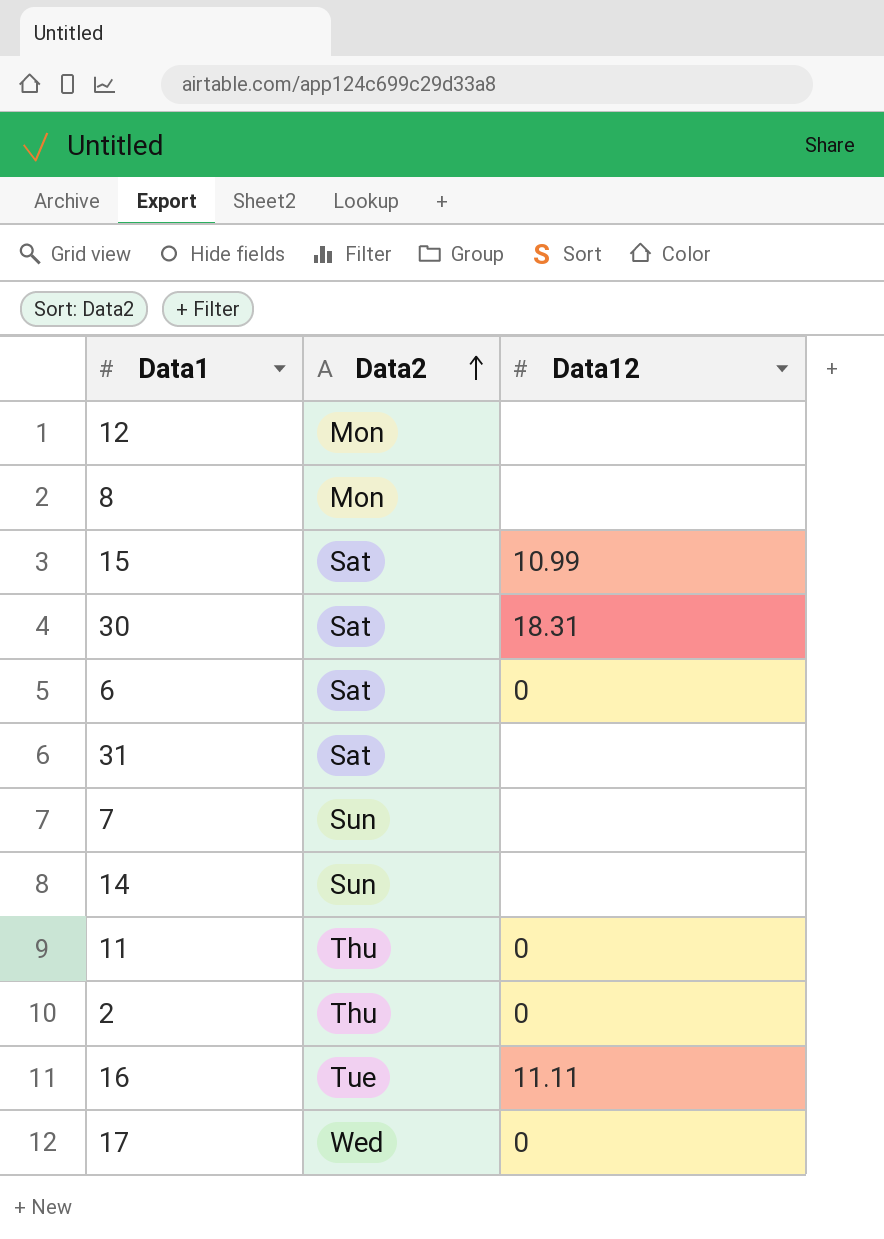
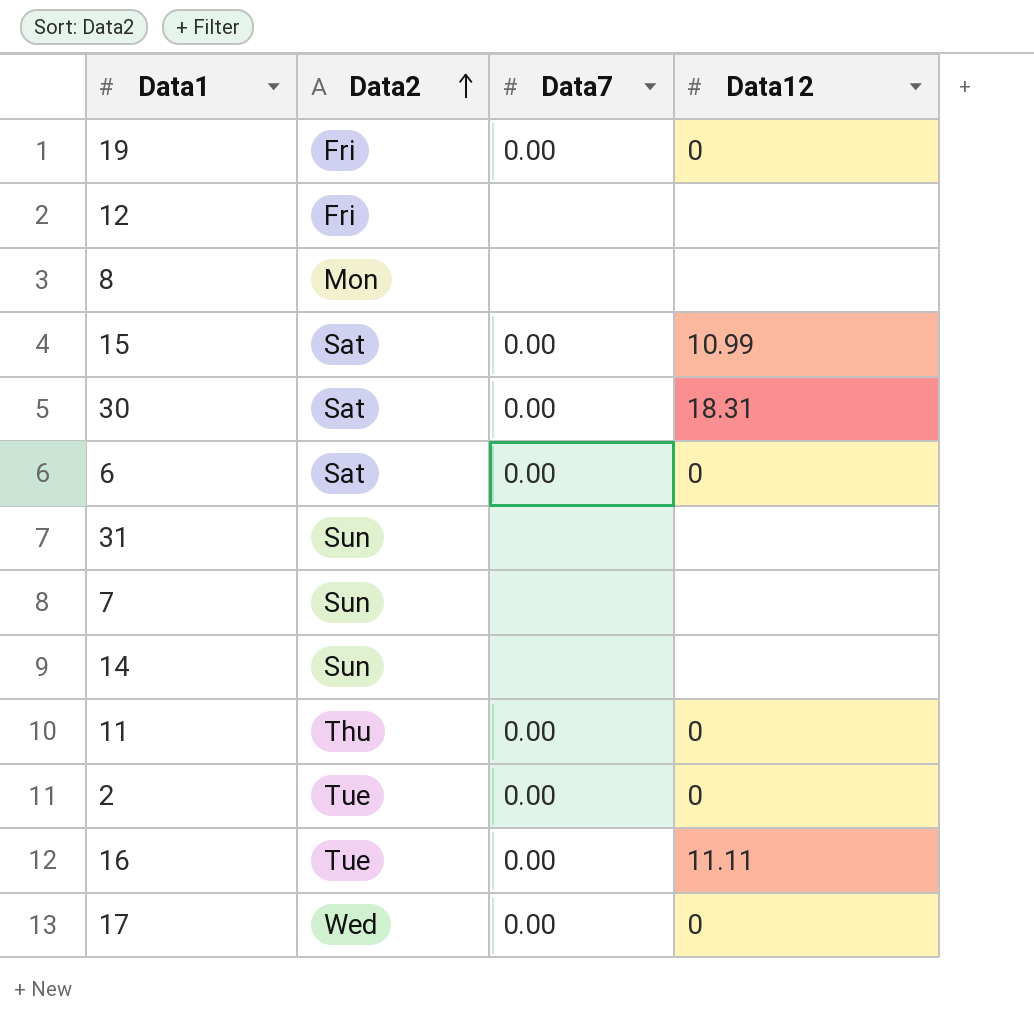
column Data7 | position: none -> 3
row 19: none -> Fri | 0.00 | 0
12 | Data2: Mon -> Fri
31 | Data2: Sat -> Sun
2 | Data2: Thu -> Tue

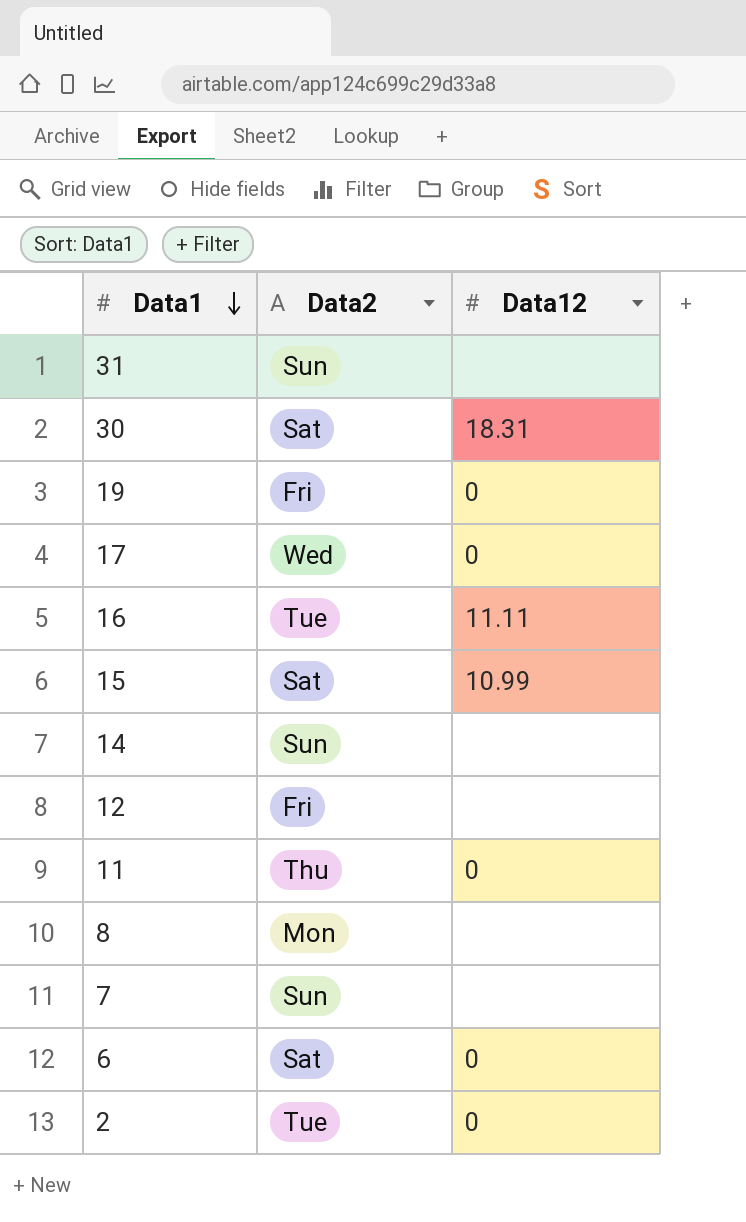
row order: Data2 ascending -> Data1 descending
column Data7 | position: 3 -> none

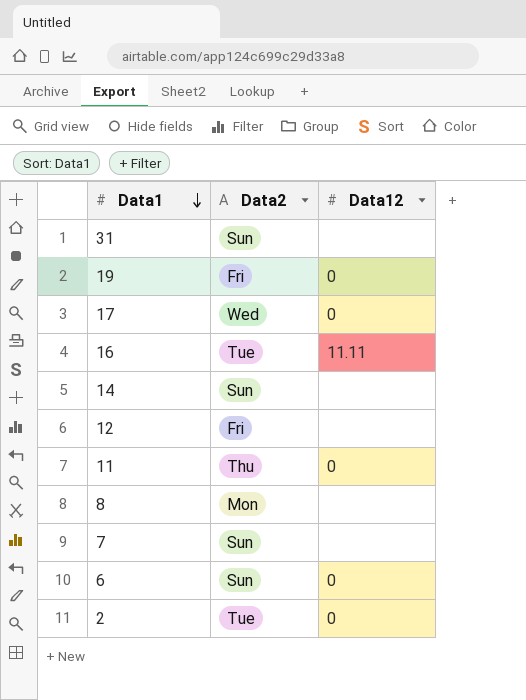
row 30: Sat | 18.31 -> none
row 15: Sat | 10.99 -> none
6 | Data2: Sat -> Sun

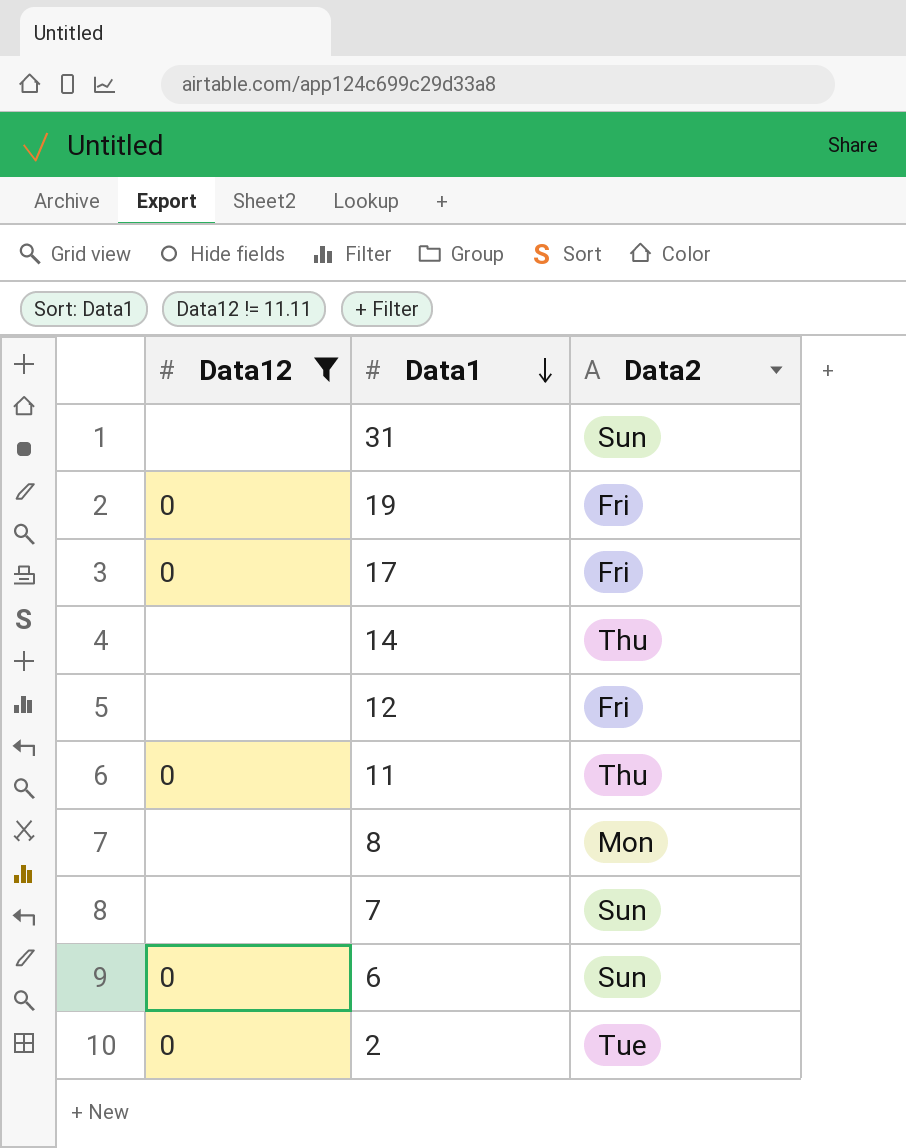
filter: none -> Data12 != 11.11
column Data12 | position: 3 -> 1
17 | Data2: Wed -> Fri
14 | Data2: Sun -> Thu

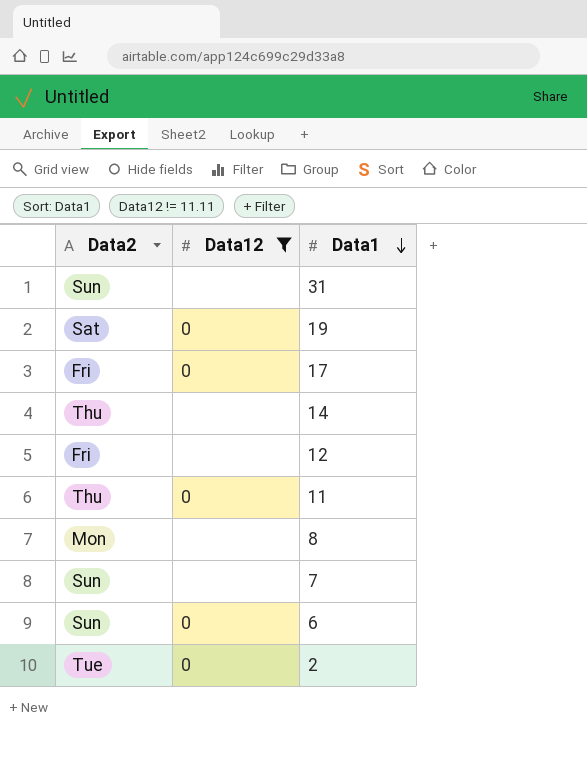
column Data2 | position: 3 -> 1
19 | Data2: Fri -> Sat

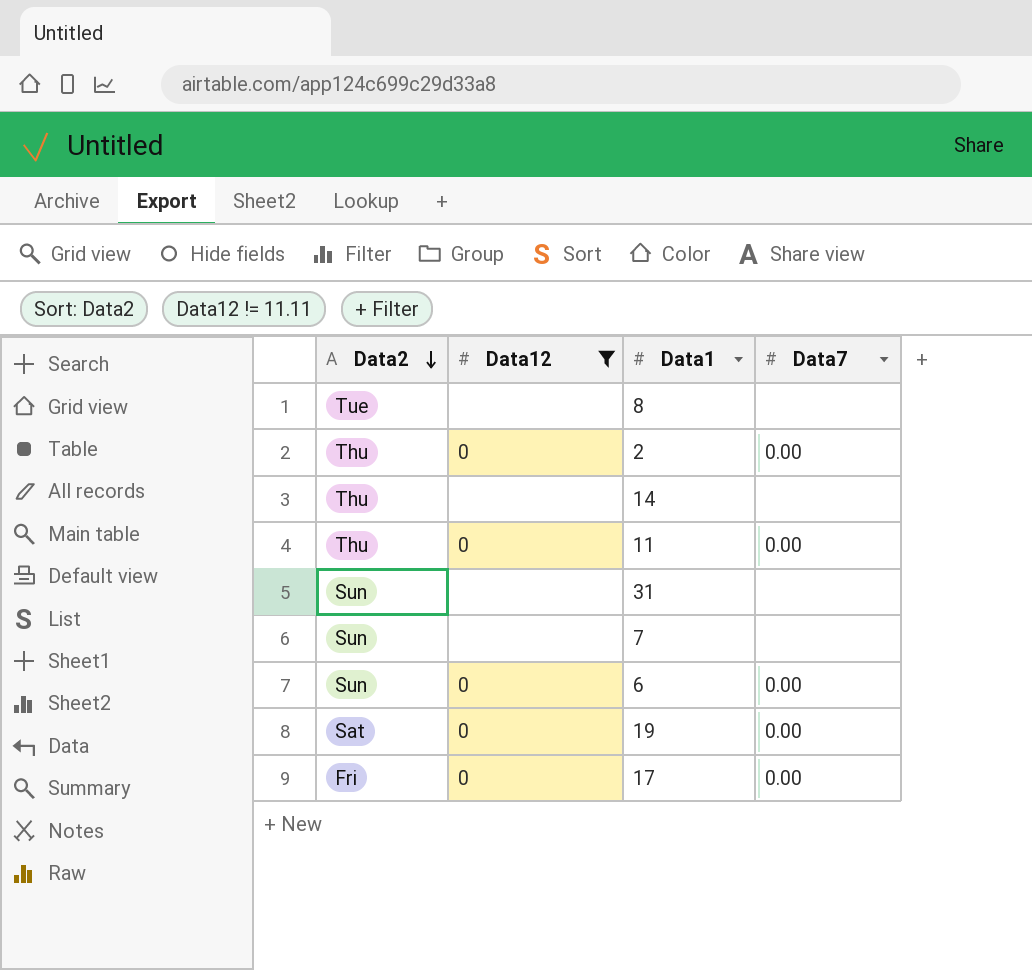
row order: Data1 descending -> Data2 descending
column Data7 | position: none -> 4
row 12: Fri | none -> none
8 | Data2: Mon -> Tue
2 | Data2: Tue -> Thu

